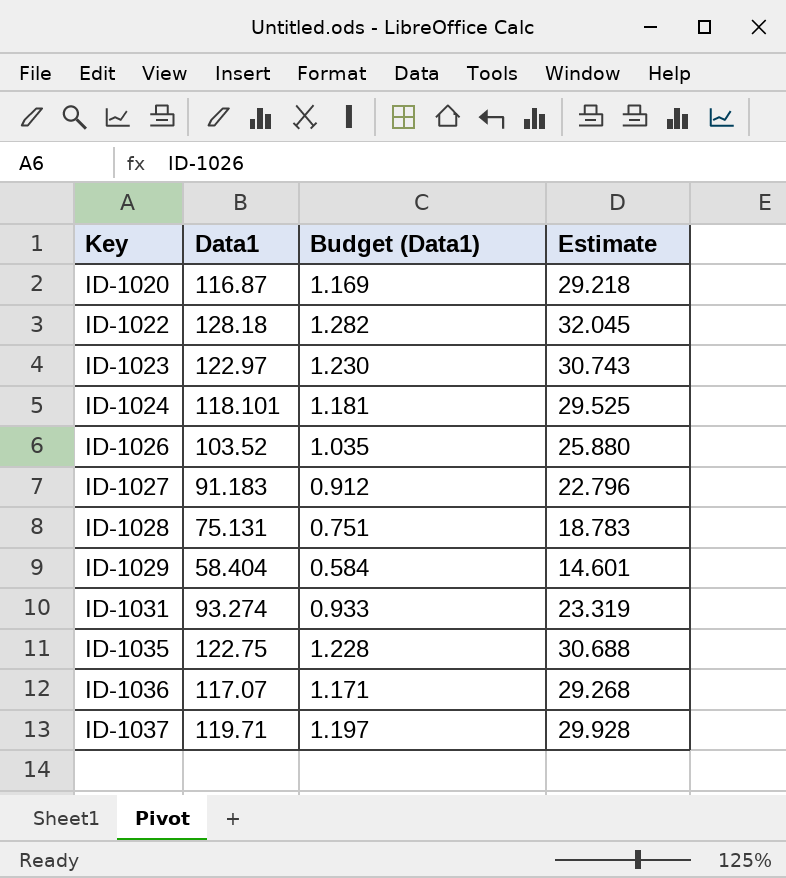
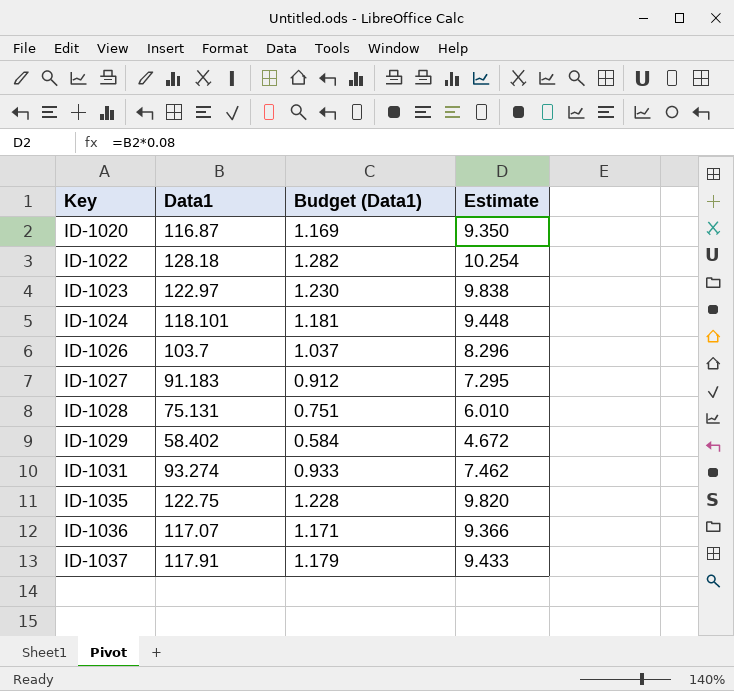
column Estimate | formula: [Data1] * 0.25 -> [Data1] * 0.08
ID-1026 | Data1: 103.52 -> 103.7
ID-1026 | Budget (Data1): 1.035 -> 1.037
ID-1029 | Data1: 58.404 -> 58.402
ID-1037 | Data1: 119.71 -> 117.91
ID-1037 | Budget (Data1): 1.197 -> 1.179

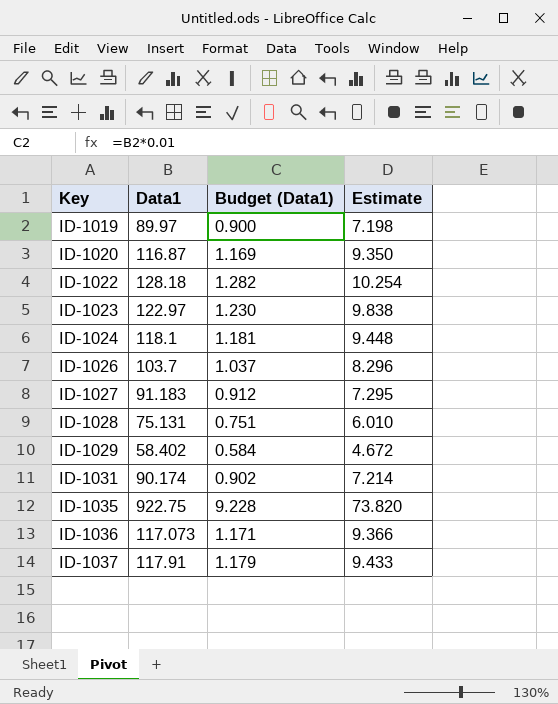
row ID-1019: none -> 89.97 | 0.900 | 7.198
ID-1024 | Data1: 118.101 -> 118.1
ID-1031 | Data1: 93.274 -> 90.174
ID-1031 | Budget (Data1): 0.933 -> 0.902
ID-1031 | Estimate: 7.462 -> 7.214
ID-1035 | Data1: 122.75 -> 922.75
ID-1035 | Budget (Data1): 1.228 -> 9.228
ID-1035 | Estimate: 9.820 -> 73.820
ID-1036 | Data1: 117.07 -> 117.073

